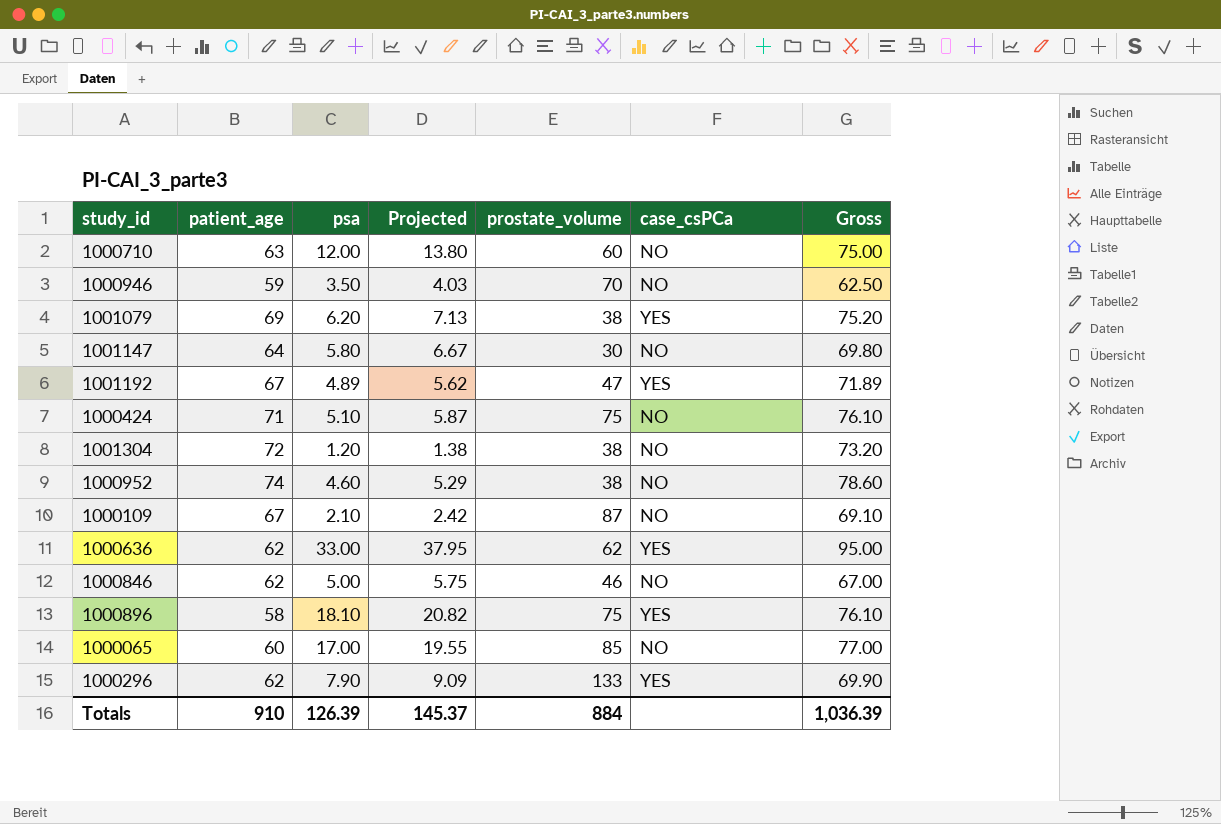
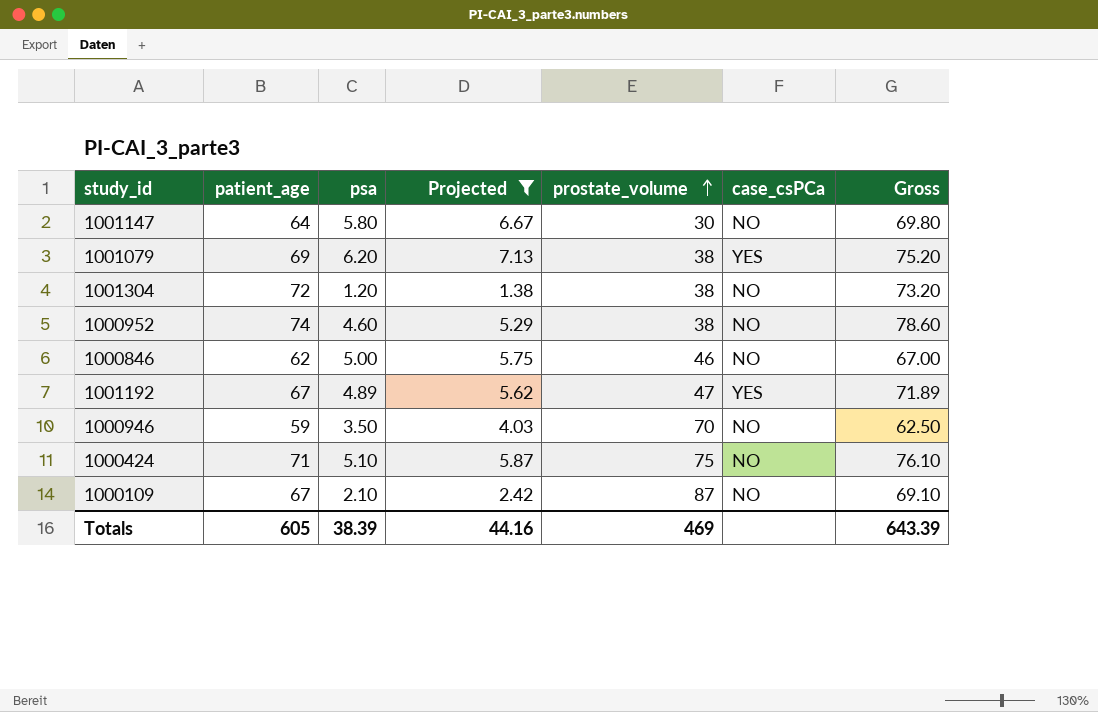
filter: none -> Projected <= 7.13
row order: none -> prostate_volume ascending
Totals | patient_age: 910 -> 605
Totals | psa: 126.39 -> 38.39
Totals | Projected: 145.37 -> 44.16
Totals | prostate_volume: 884 -> 469
Totals | Gross: 1,036.39 -> 643.39

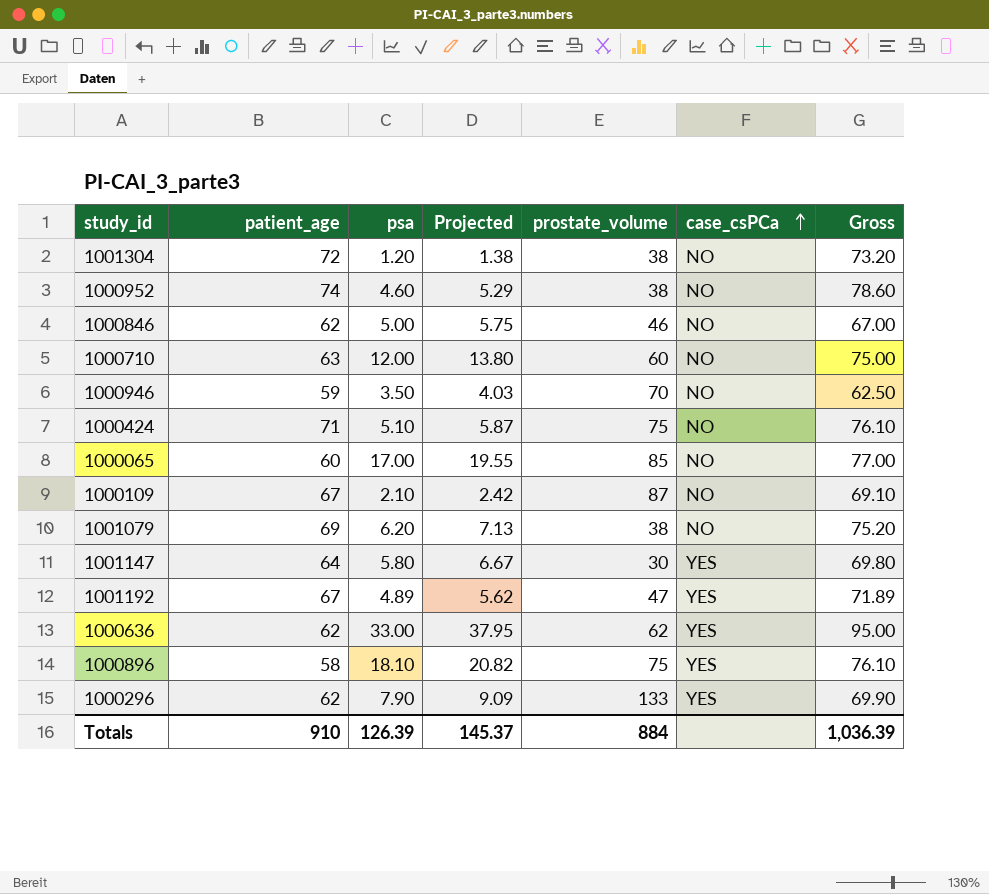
filter: Projected <= 7.13 -> none
row order: prostate_volume ascending -> case_csPCa ascending
1001079 | case_csPCa: YES -> NO
1001147 | case_csPCa: NO -> YES
Totals | patient_age: 605 -> 910
Totals | psa: 38.39 -> 126.39
Totals | Projected: 44.16 -> 145.37
Totals | prostate_volume: 469 -> 884
Totals | Gross: 643.39 -> 1,036.39

